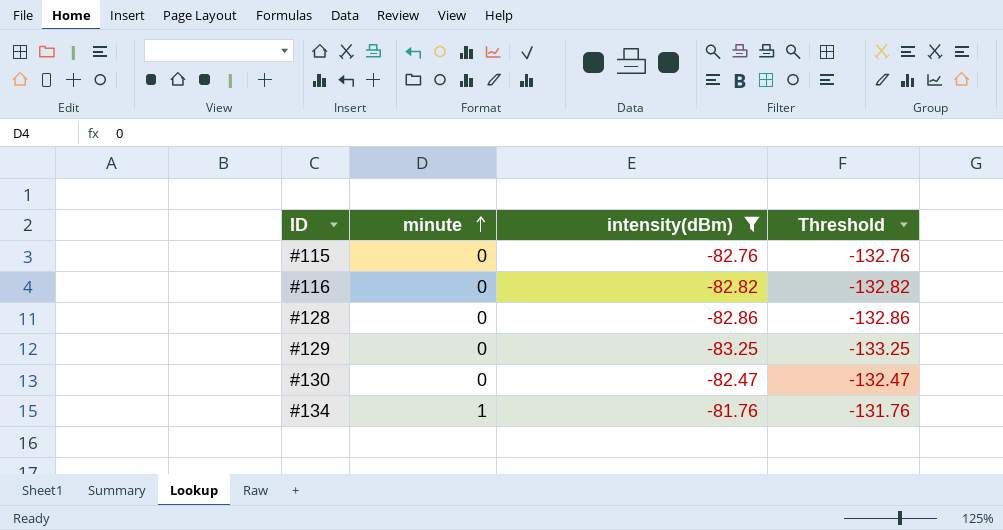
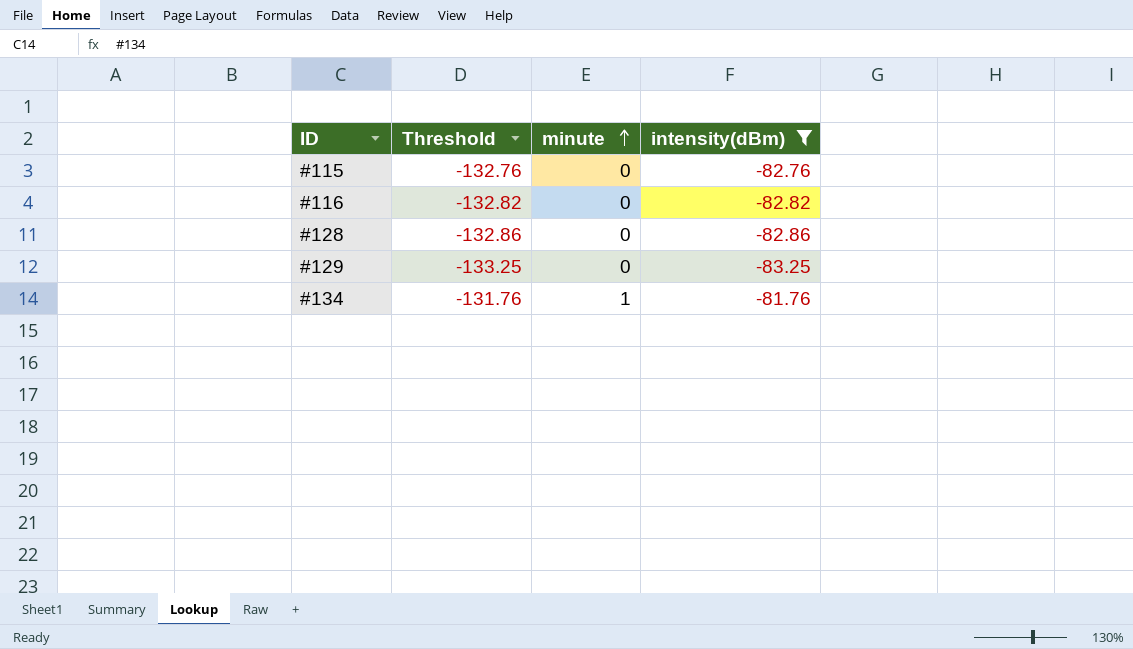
column Threshold | position: 4 -> 2
row #130: 0 | -82.47 | -132.47 -> none

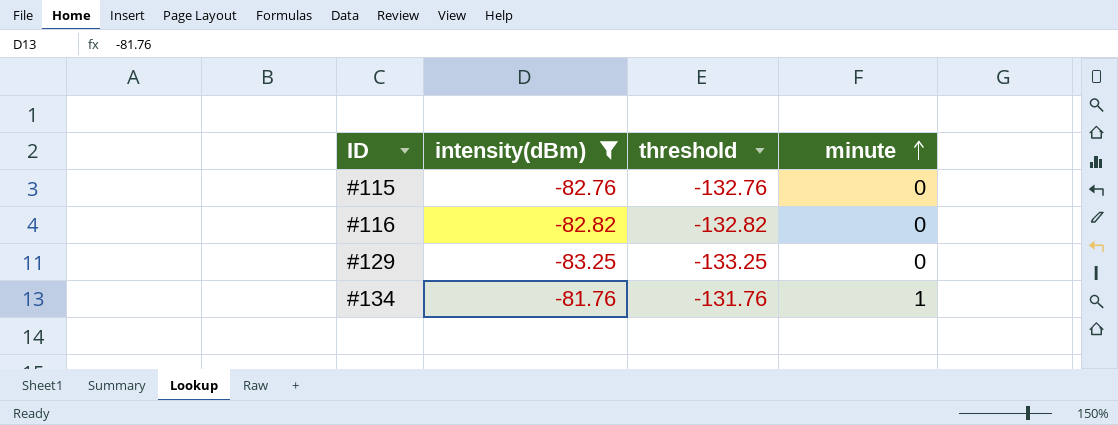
column intensity(dBm) | position: 4 -> 2
column name: Threshold -> threshold
row #128: -132.86 | 0 | -82.86 -> none

